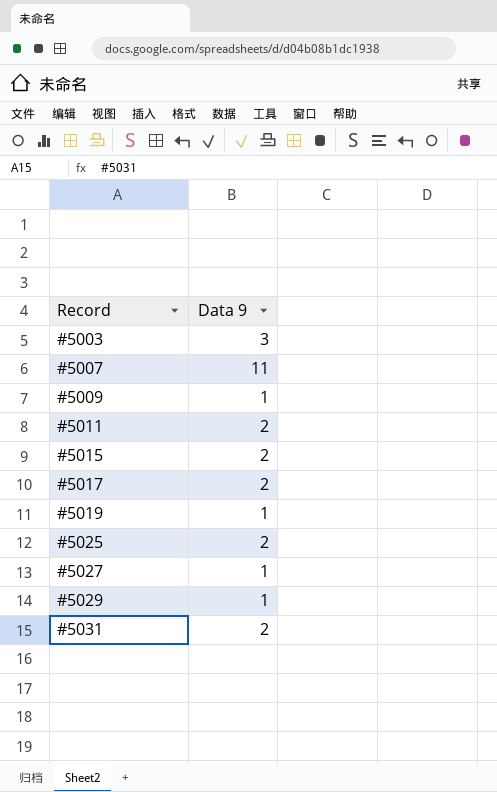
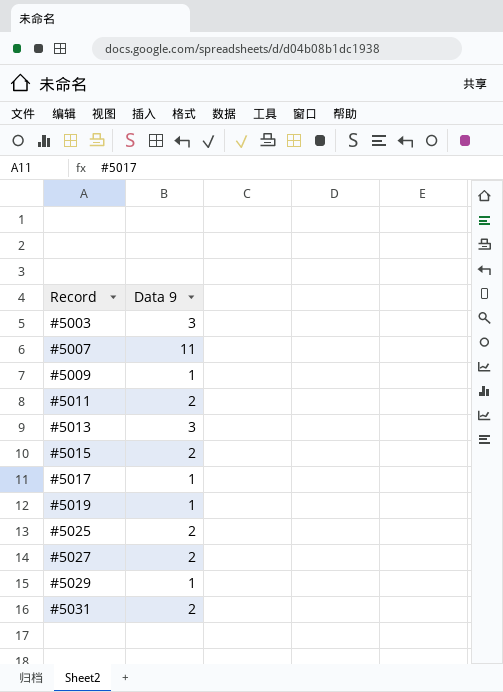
row #5013: none -> 3
#5017 | Data 9: 2 -> 1
#5027 | Data 9: 1 -> 2

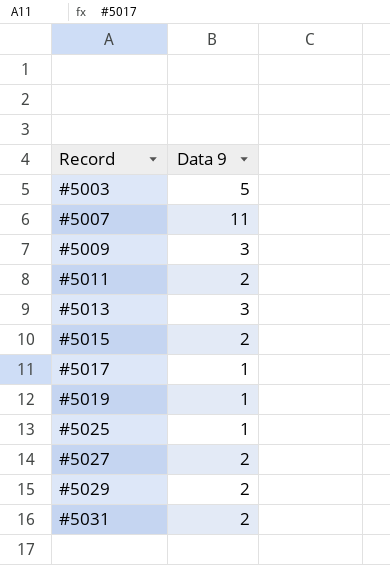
#5003 | Data 9: 3 -> 5
#5009 | Data 9: 1 -> 3
#5025 | Data 9: 2 -> 1
#5029 | Data 9: 1 -> 2

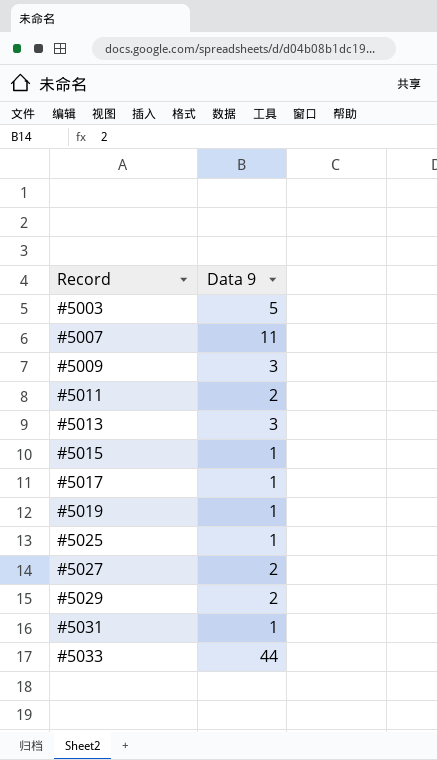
#5015 | Data 9: 2 -> 1
#5031 | Data 9: 2 -> 1
row #5033: none -> 44

